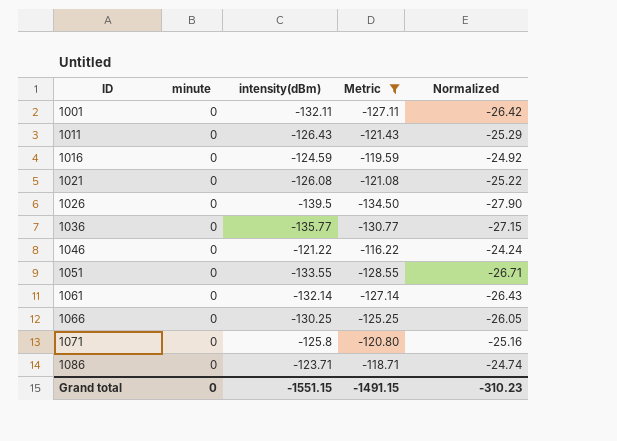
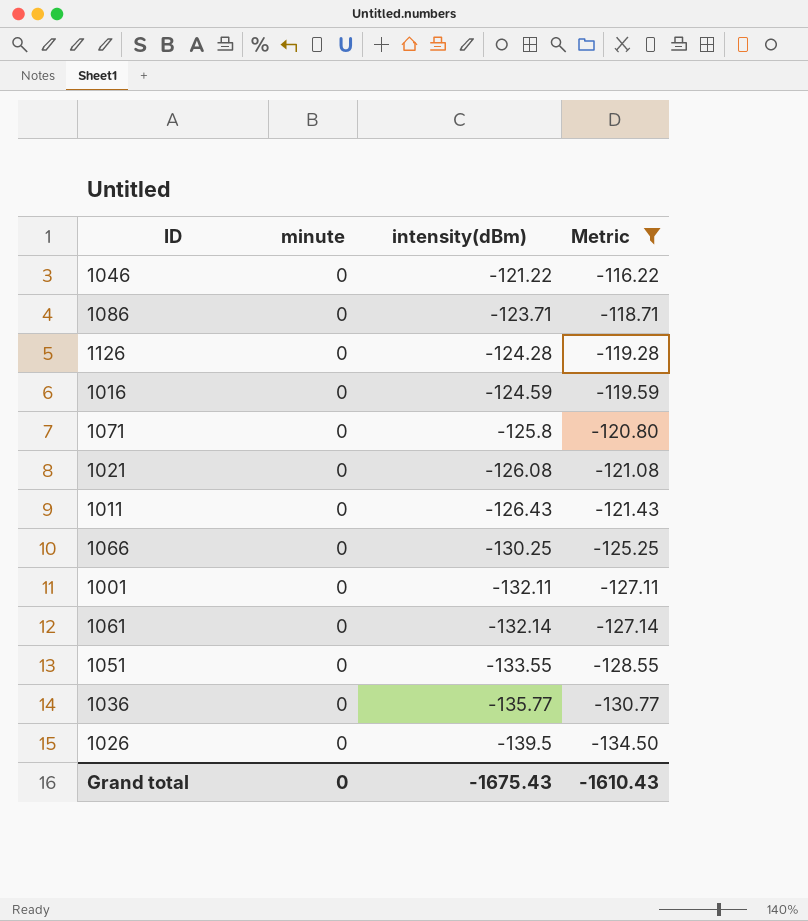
row order: ID ascending -> intensity(dBm) descending
column Normalized | formula: [intensity(dBm)] * 0.2 -> none
row 1126: none -> 0 | -124.28 | -119.28
Grand total | intensity(dBm): -1551.15 -> -1675.43
Grand total | Metric: -1491.15 -> -1610.43

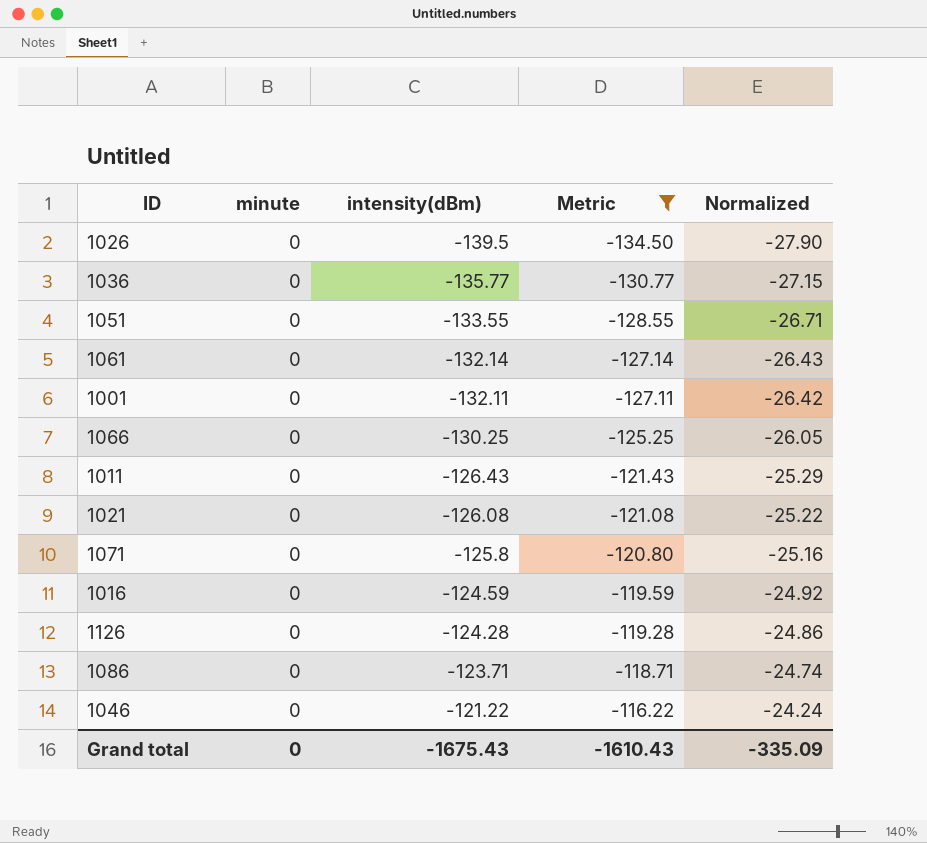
row order: intensity(dBm) descending -> intensity(dBm) ascending
column Normalized | formula: none -> [intensity(dBm)] * 0.2

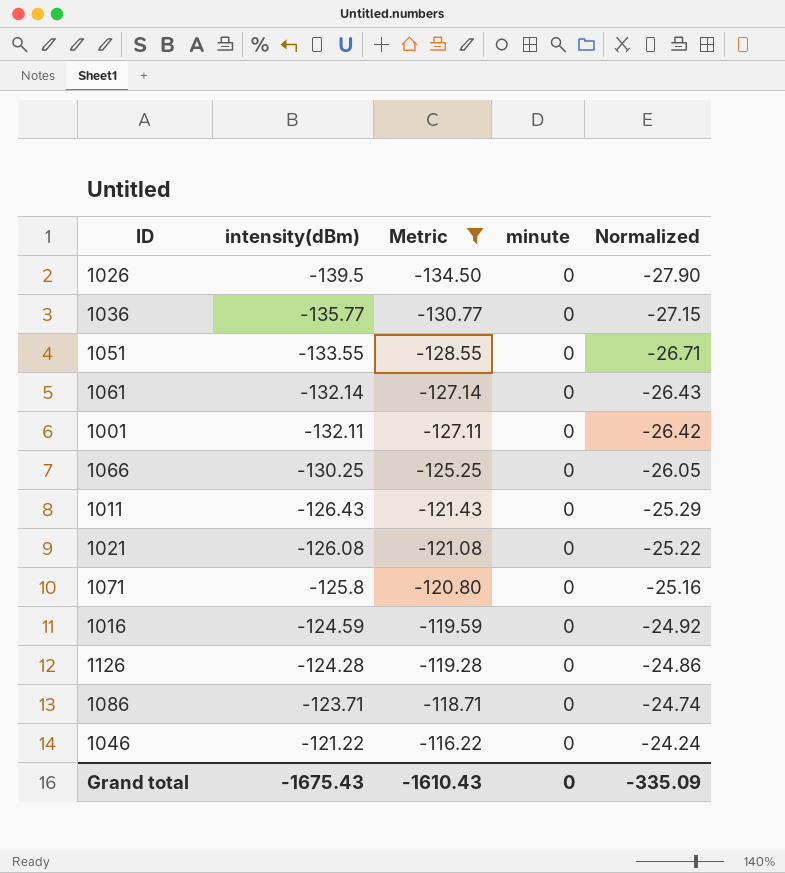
column minute | position: 2 -> 4

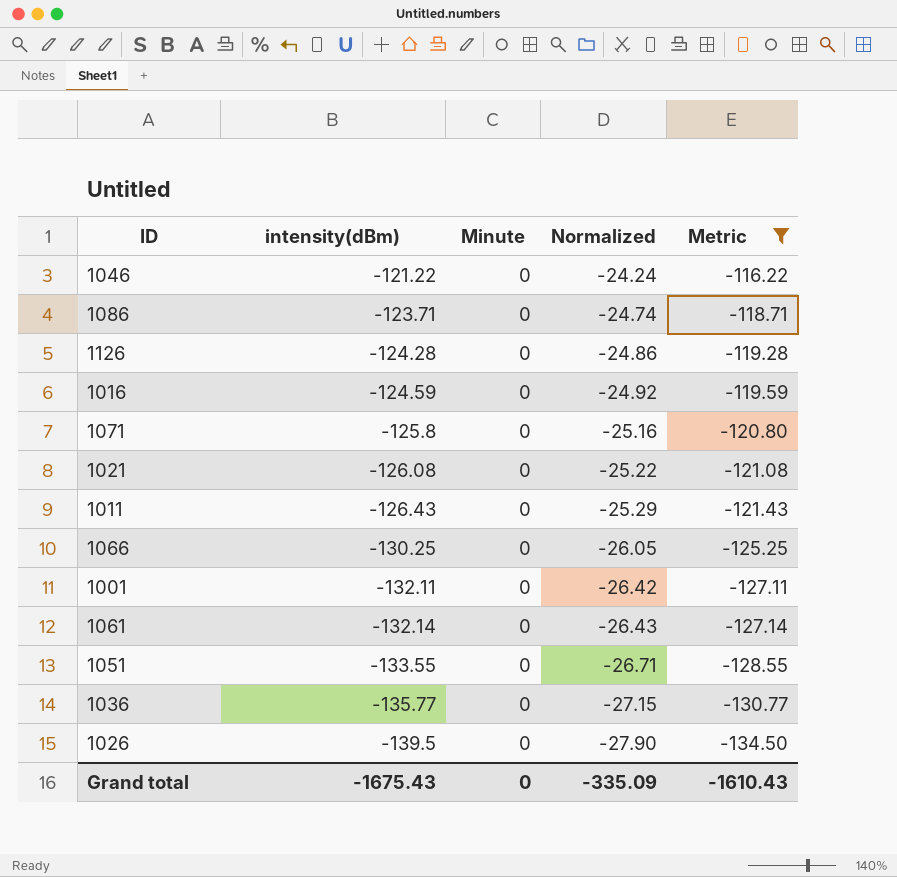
row order: intensity(dBm) ascending -> intensity(dBm) descending
column name: minute -> Minute
column Metric | position: 3 -> 5

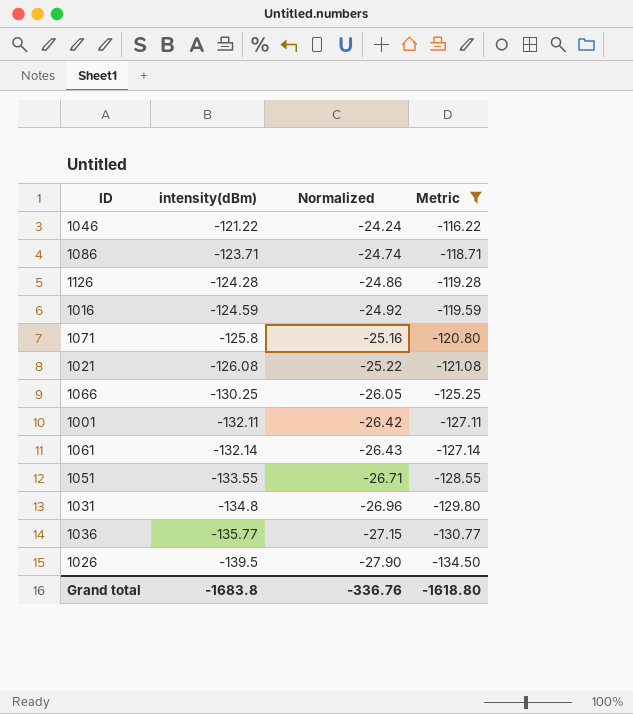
column Minute | position: 3 -> none
row 1011: -126.43 | 0 | -25.29 | -121.43 -> none
row 1031: none -> -134.8 | -26.96 | -129.80
Grand total | intensity(dBm): -1675.43 -> -1683.8
Grand total | Normalized: -335.09 -> -336.76
Grand total | Metric: -1610.43 -> -1618.80

